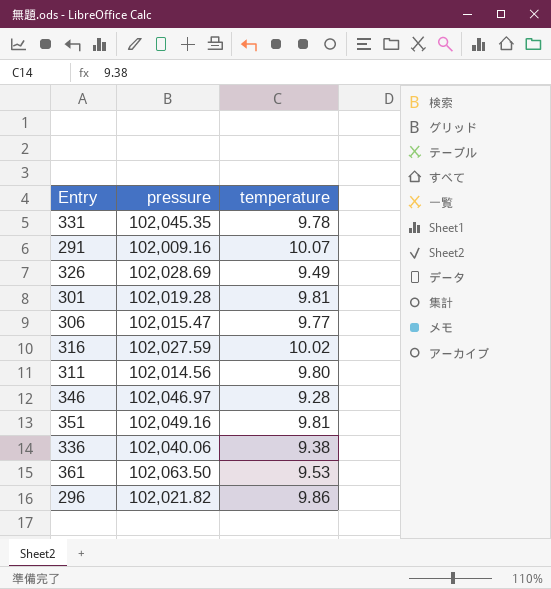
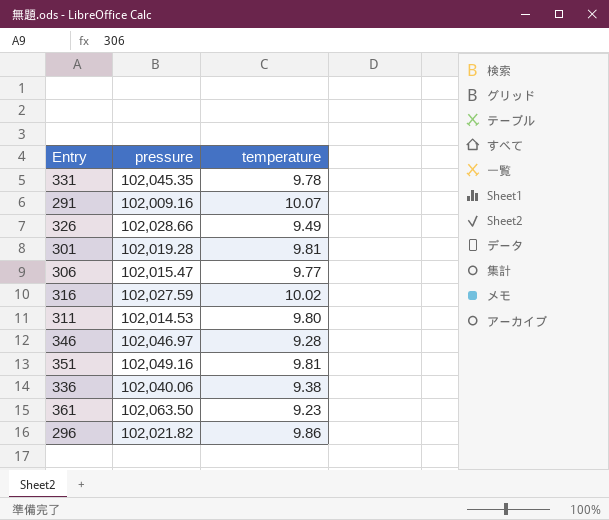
326 | pressure: 102,028.69 -> 102,028.66
311 | pressure: 102,014.56 -> 102,014.53
361 | temperature: 9.53 -> 9.23

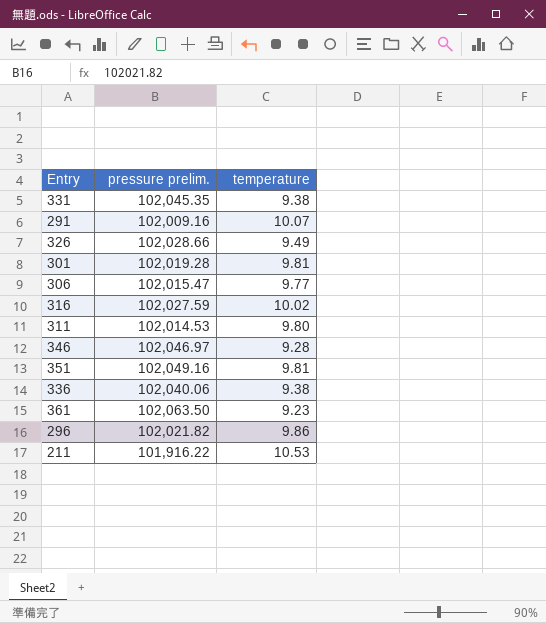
column name: pressure -> pressure prelim.
331 | temperature: 9.78 -> 9.38
row 211: none -> 101,916.22 | 10.53

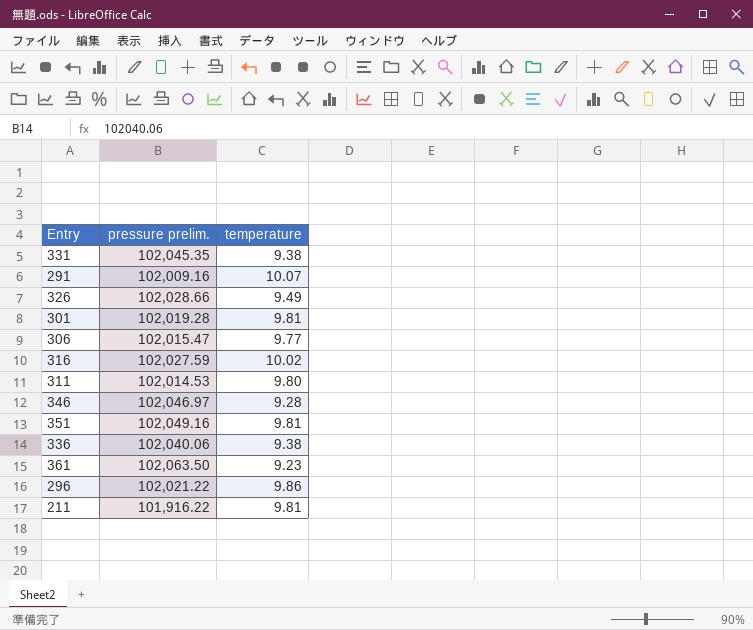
296 | pressure prelim.: 102,021.82 -> 102,021.22
211 | temperature: 10.53 -> 9.81

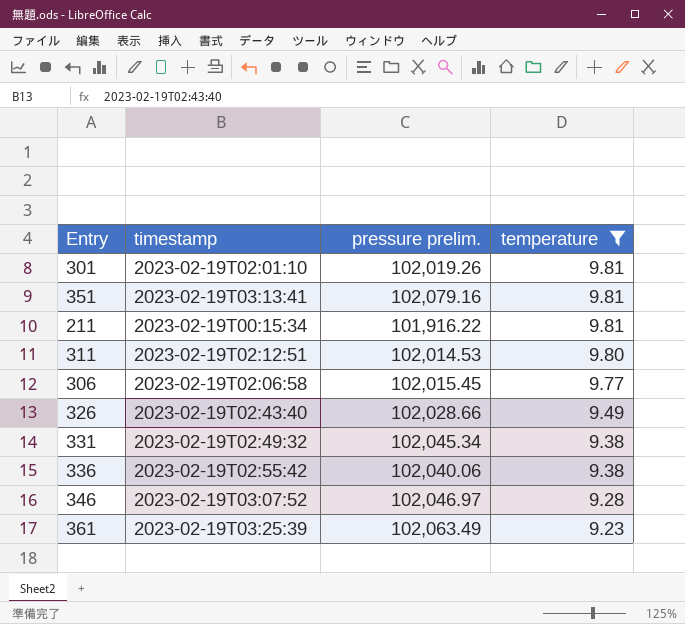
filter: none -> temperature <= 9.81
row order: none -> temperature descending
column timestamp | position: none -> 2
301 | pressure prelim.: 102,019.28 -> 102,019.26
351 | pressure prelim.: 102,049.16 -> 102,079.16
306 | pressure prelim.: 102,015.47 -> 102,015.45
331 | pressure prelim.: 102,045.35 -> 102,045.34
361 | pressure prelim.: 102,063.50 -> 102,063.49

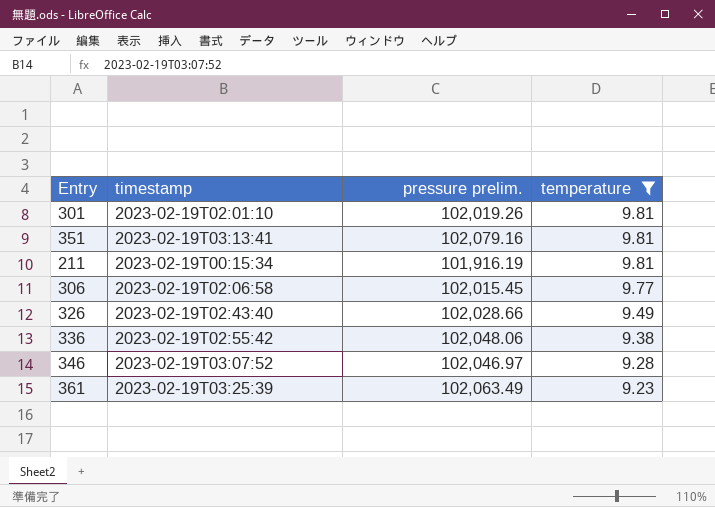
row 311: 2023-02-19T02:12:51 | 102,014.53 | 9.80 -> none
row 331: 2023-02-19T02:49:32 | 102,045.34 | 9.38 -> none
211 | pressure prelim.: 101,916.22 -> 101,916.19
336 | pressure prelim.: 102,040.06 -> 102,048.06

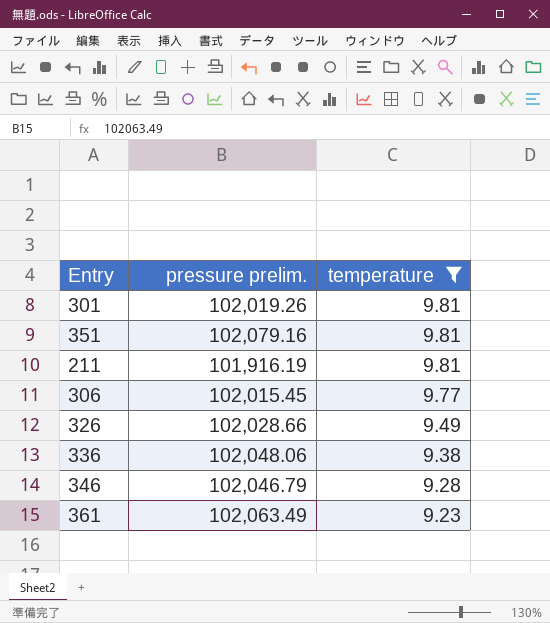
column timestamp | position: 2 -> none
346 | pressure prelim.: 102,046.97 -> 102,046.79

